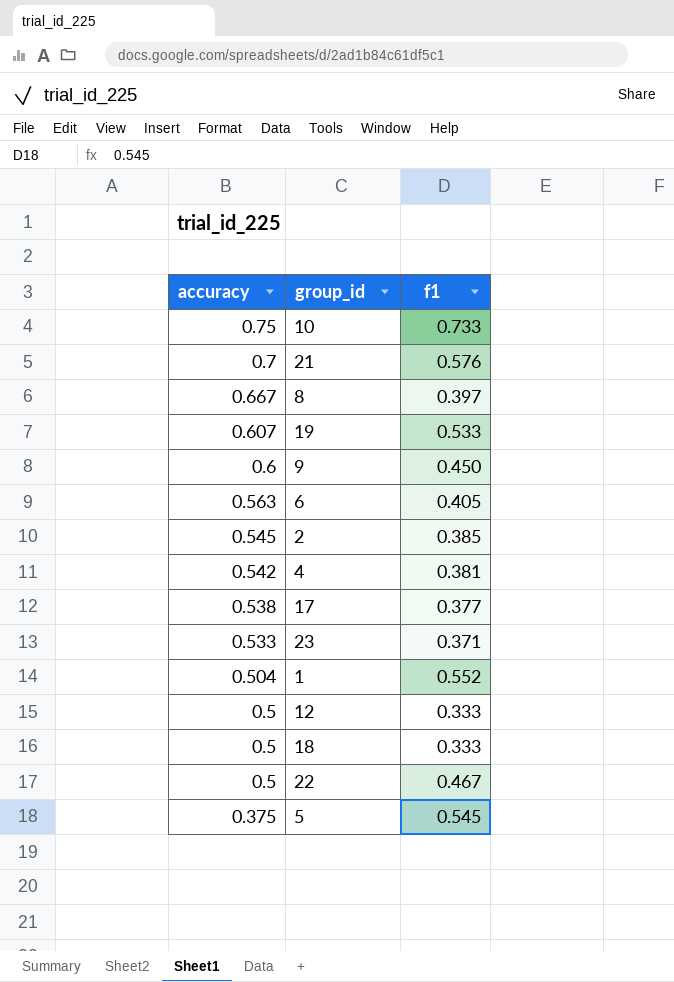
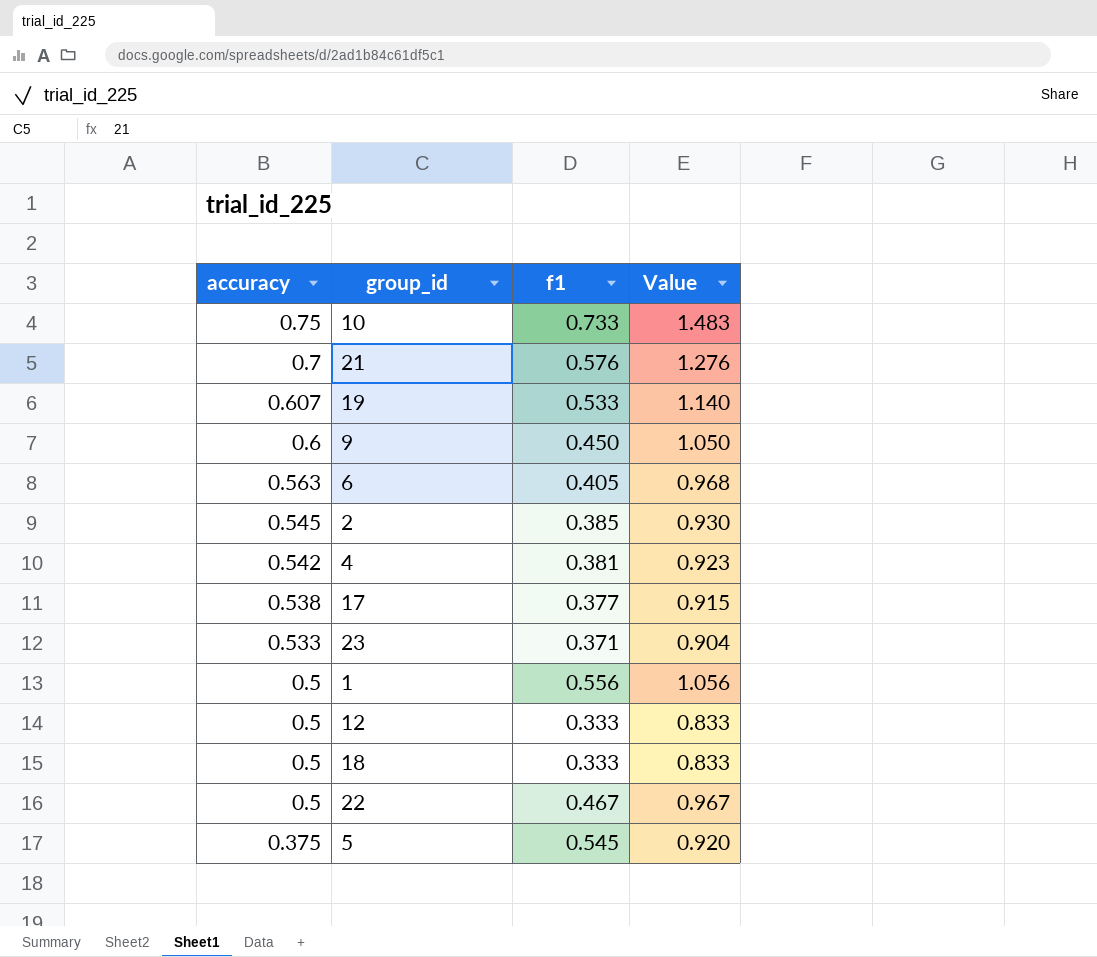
column Value | formula: none -> [accuracy] + [f1]
row 8: 0.667 | 0.397 -> none
1 | accuracy: 0.504 -> 0.5
1 | f1: 0.552 -> 0.556

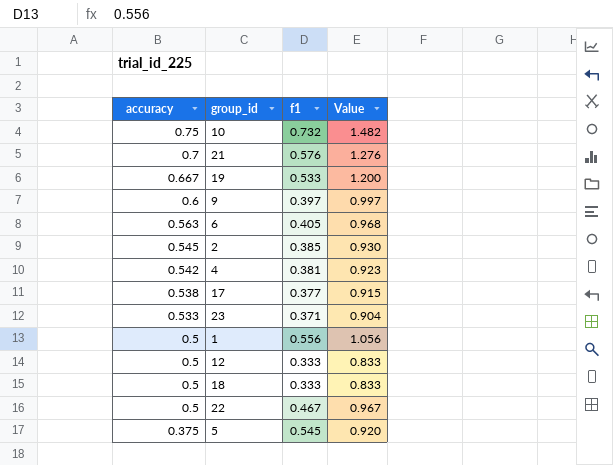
10 | f1: 0.733 -> 0.732
10 | Value: 1.483 -> 1.482
19 | accuracy: 0.607 -> 0.667
19 | Value: 1.140 -> 1.200
9 | f1: 0.450 -> 0.397
9 | Value: 1.050 -> 0.997

